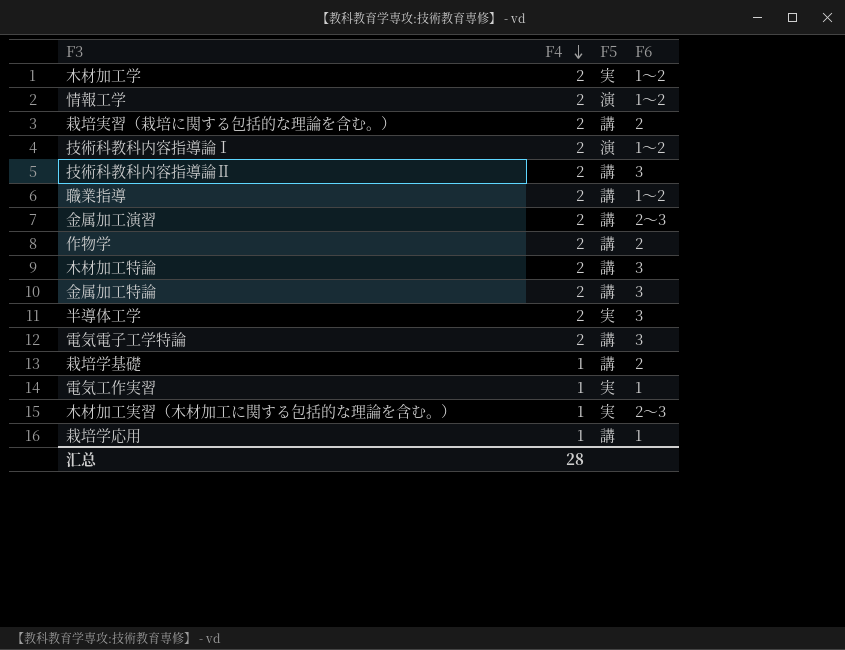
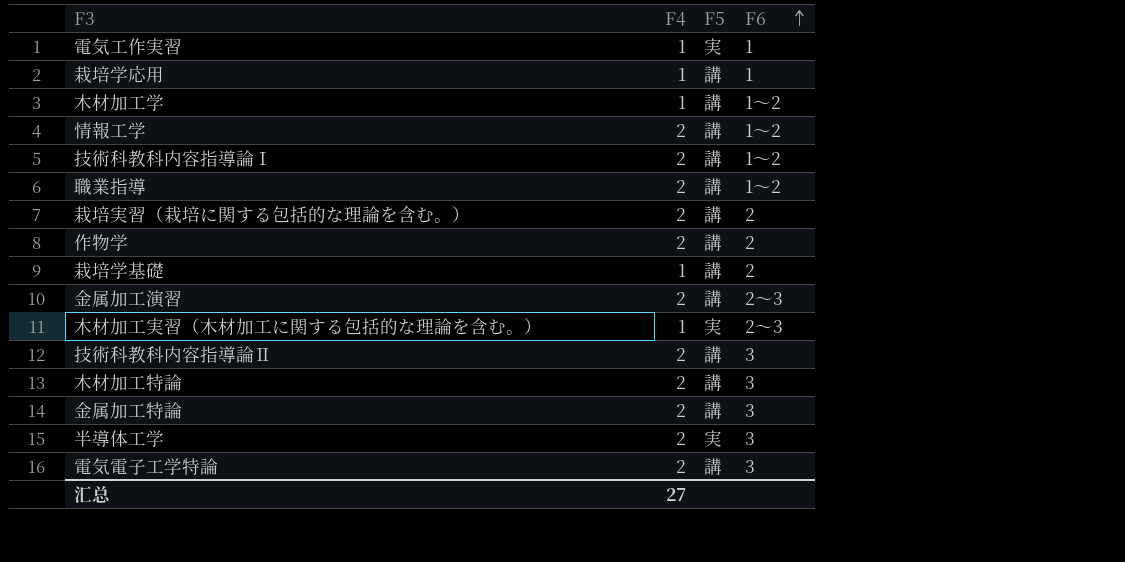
row order: F4 descending -> F6 ascending
木材加工学 | F4: 2 -> 1
木材加工学 | F5: 実 -> 講
情報工学 | F5: 演 -> 講
技術科教科内容指導論Ⅰ | F5: 演 -> 講
汇总 | F4: 28 -> 27

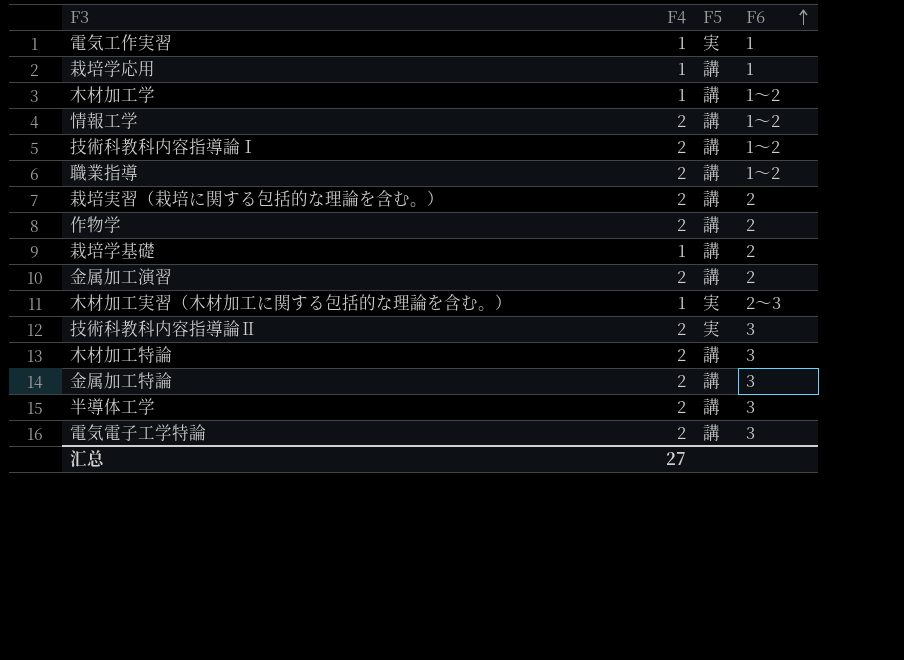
金属加工演習 | F6: 2～3 -> 2
技術科教科内容指導論Ⅱ | F5: 講 -> 実
半導体工学 | F5: 実 -> 講

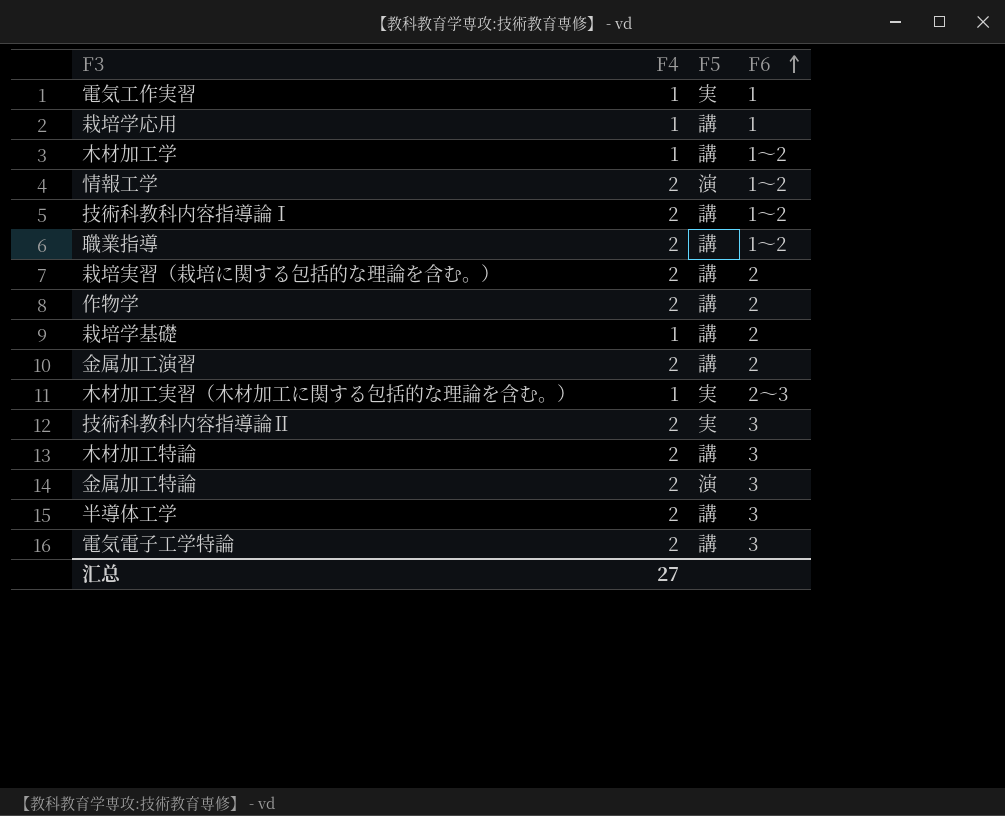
情報工学 | F5: 講 -> 演
金属加工特論 | F5: 講 -> 演

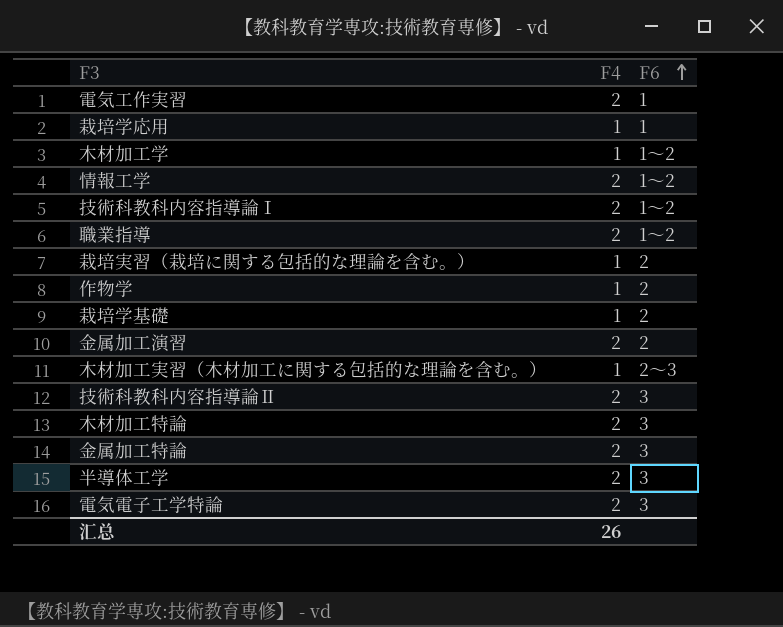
column F5 | position: 3 -> none
電気工作実習 | F4: 1 -> 2
栽培実習（栽培に関する包括的な理論を含む。） | F4: 2 -> 1
作物学 | F4: 2 -> 1
汇总 | F4: 27 -> 26

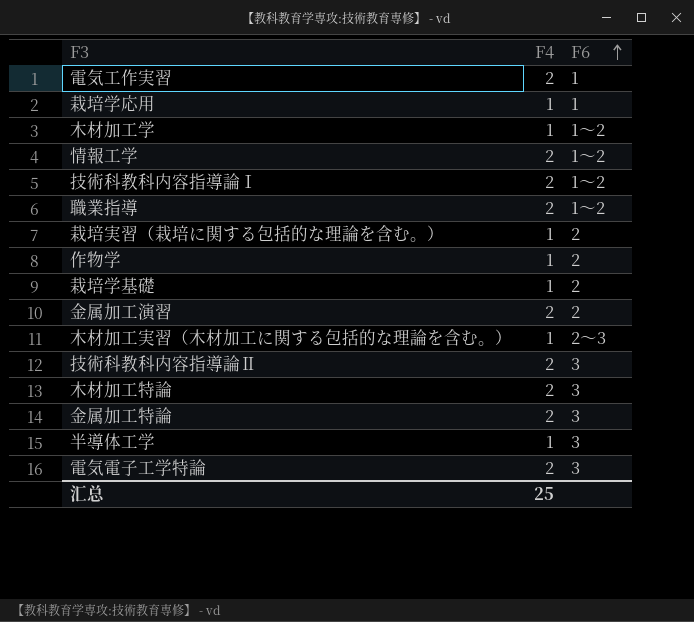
半導体工学 | F4: 2 -> 1
汇总 | F4: 26 -> 25

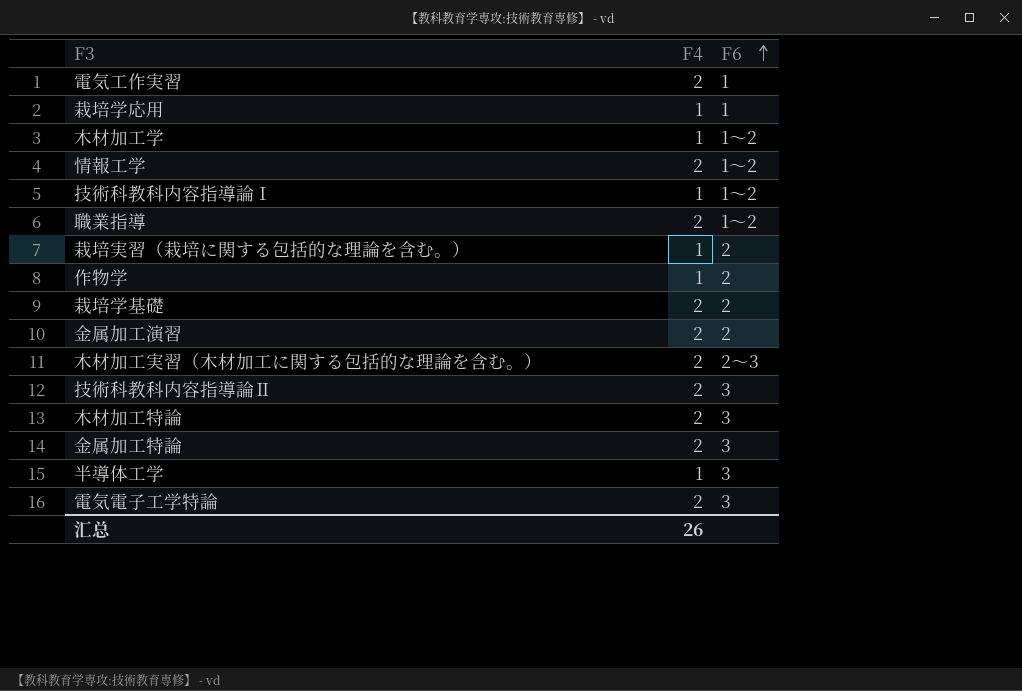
技術科教科内容指導論Ⅰ | F4: 2 -> 1
栽培学基礎 | F4: 1 -> 2
木材加工実習（木材加工に関する包括的な理論を含む。） | F4: 1 -> 2
汇总 | F4: 25 -> 26

